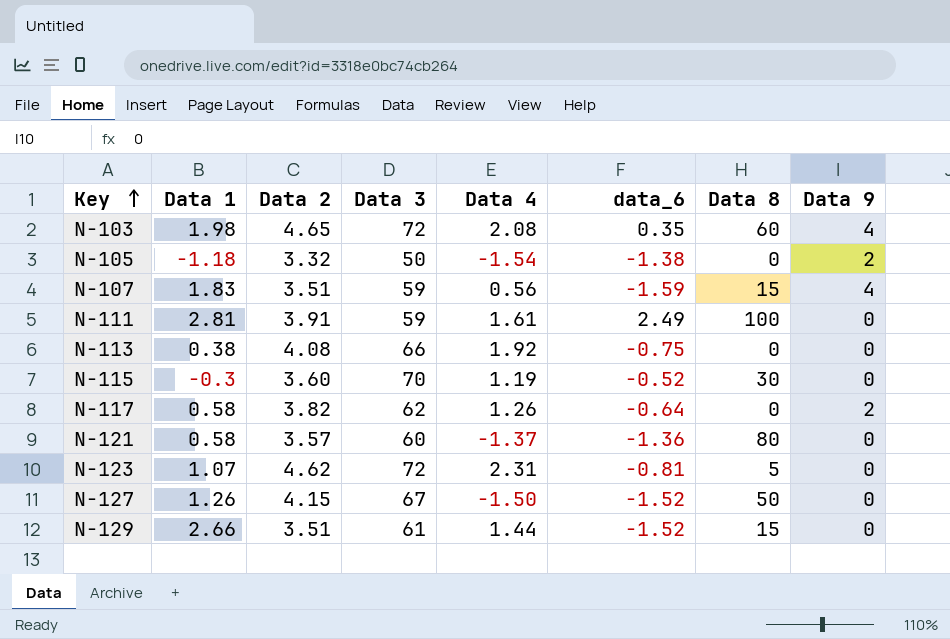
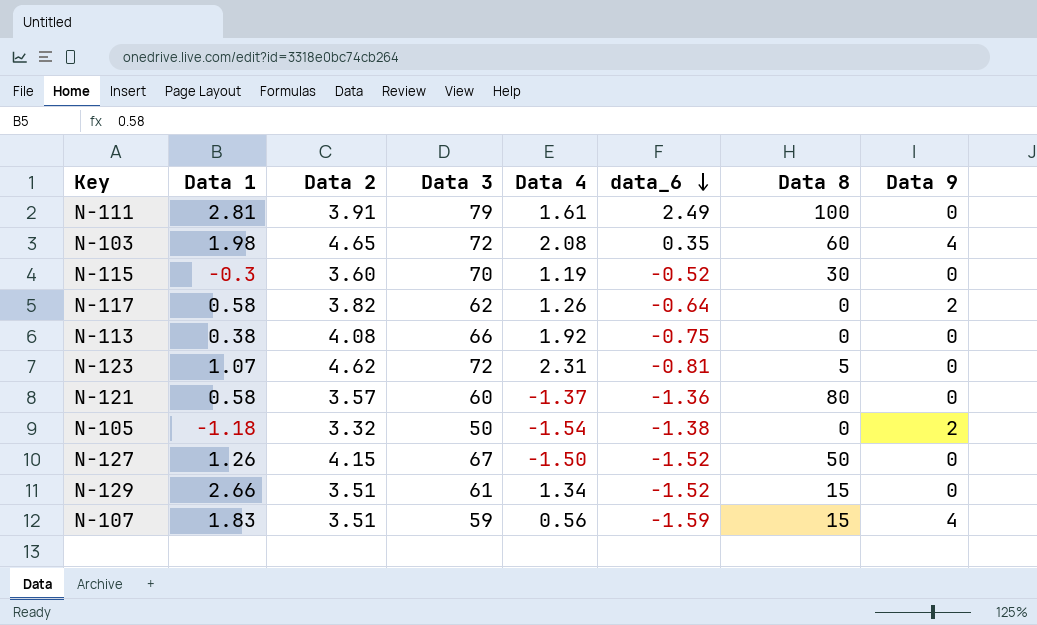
row order: Key ascending -> data_6 descending
N-111 | Data 3: 59 -> 79
N-129 | Data 4: 1.44 -> 1.34

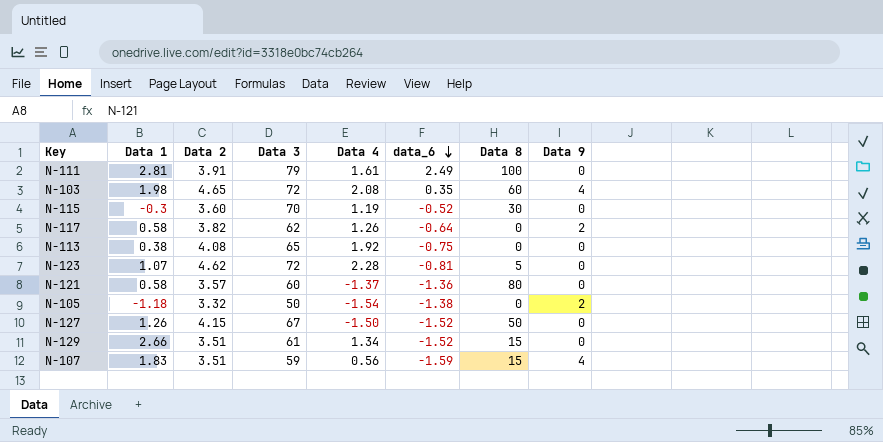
N-113 | Data 3: 66 -> 65
N-123 | Data 4: 2.31 -> 2.28

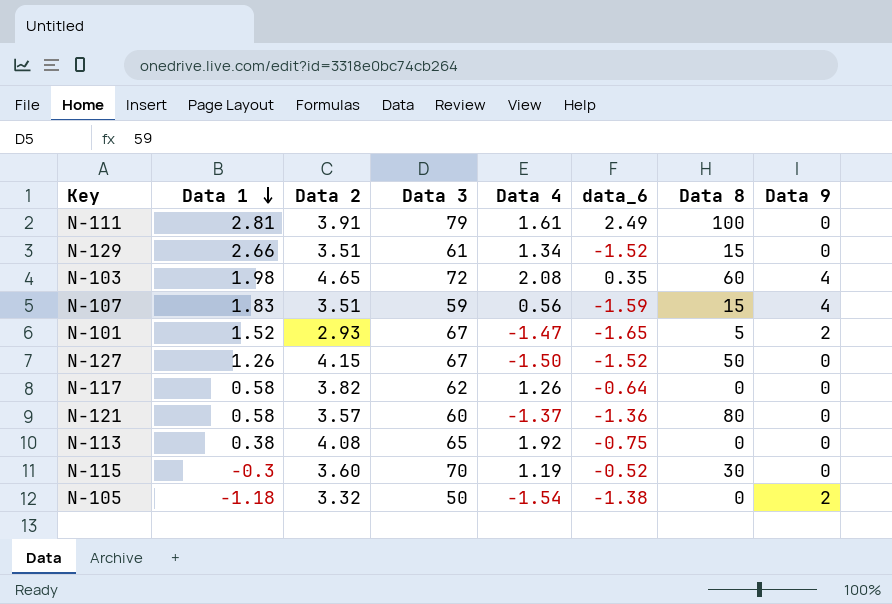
row order: data_6 descending -> Data 1 descending
row N-123: 1.07 | 4.62 | 72 | 2.28 | -0.81 | 5 | 0 -> none
row N-101: none -> 1.52 | 2.93 | 67 | -1.47 | -1.65 | 5 | 2
N-117 | Data 9: 2 -> 0

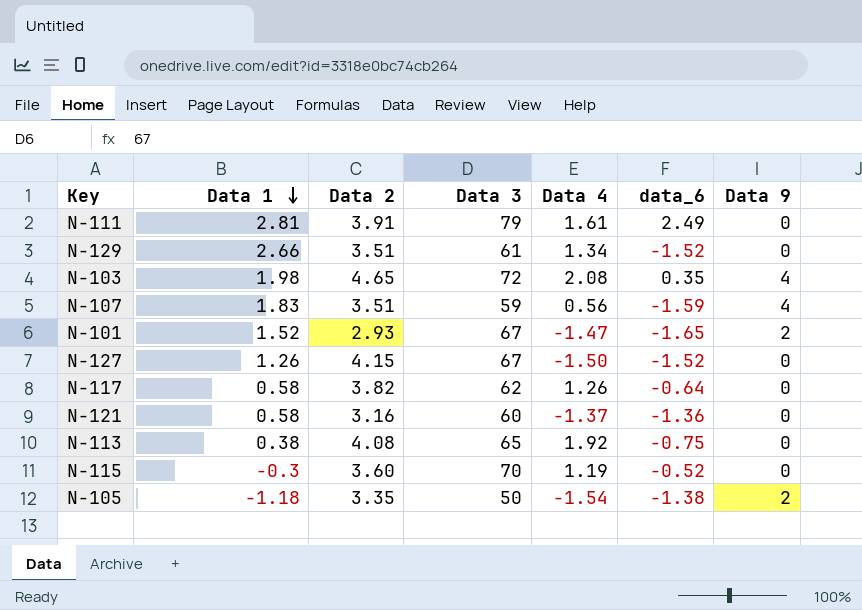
column Data 8 | position: 7 -> none
N-121 | Data 2: 3.57 -> 3.16
N-105 | Data 2: 3.32 -> 3.35

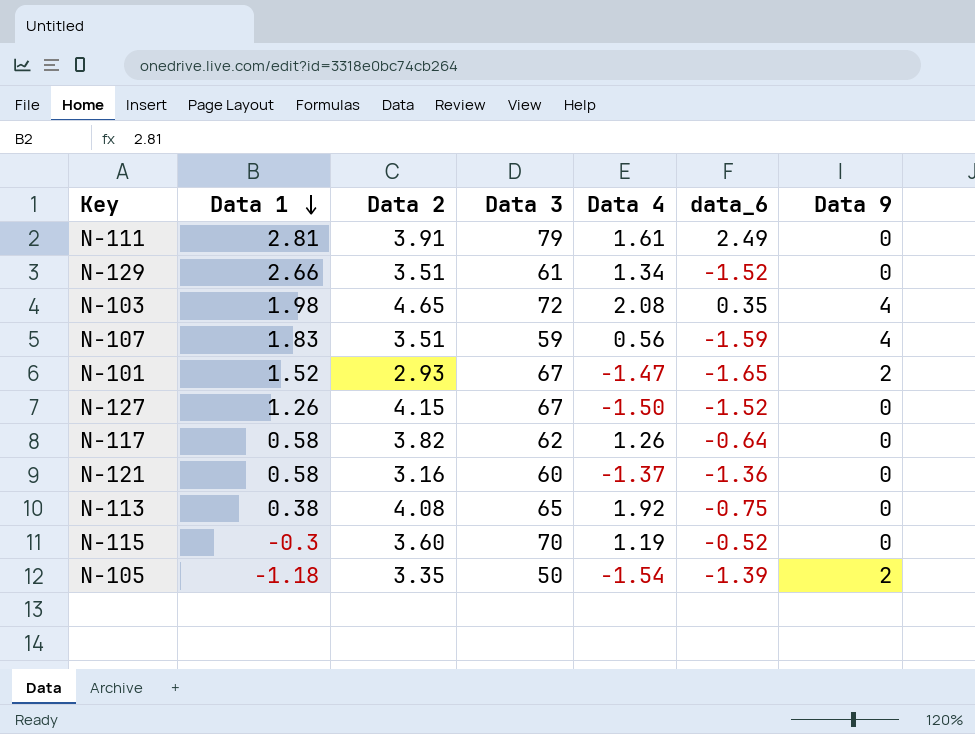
N-105 | data_6: -1.38 -> -1.39

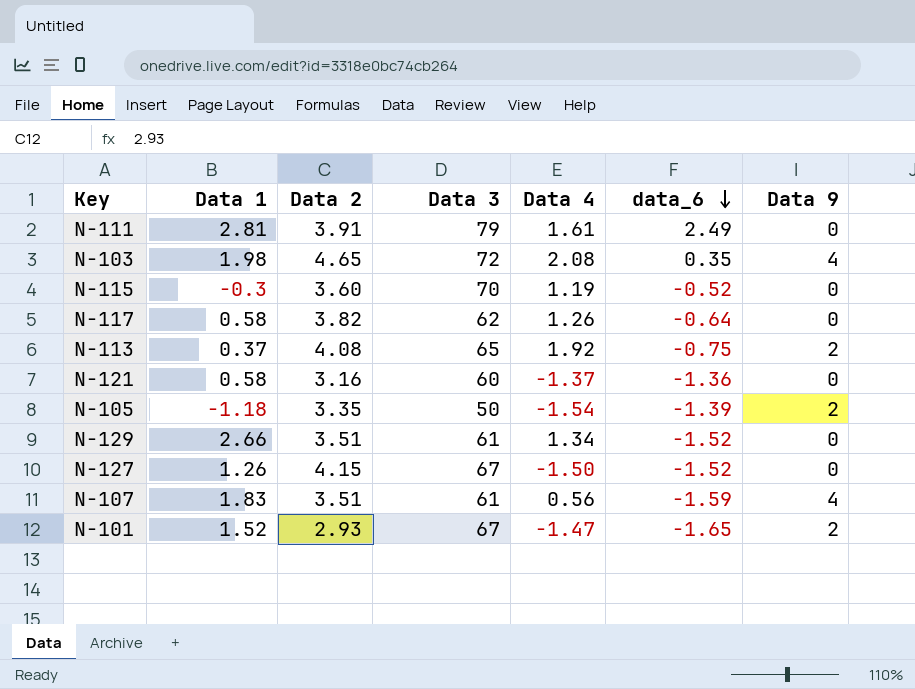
row order: Data 1 descending -> data_6 descending
N-113 | Data 1: 0.38 -> 0.37
N-113 | Data 9: 0 -> 2
N-107 | Data 3: 59 -> 61

